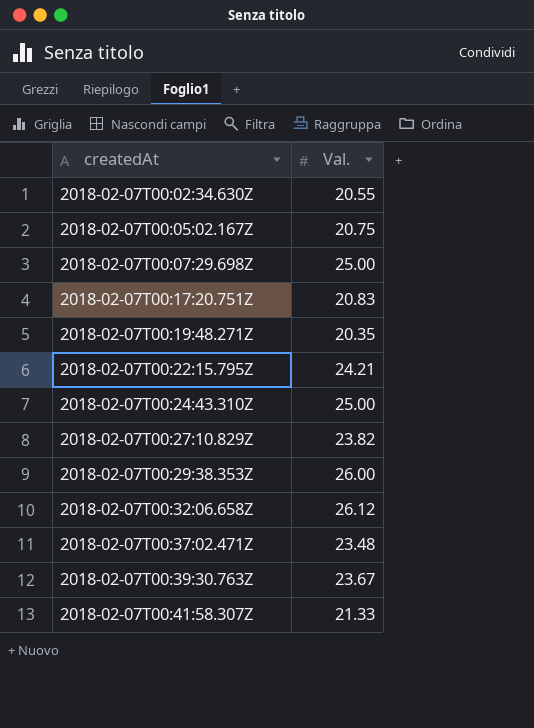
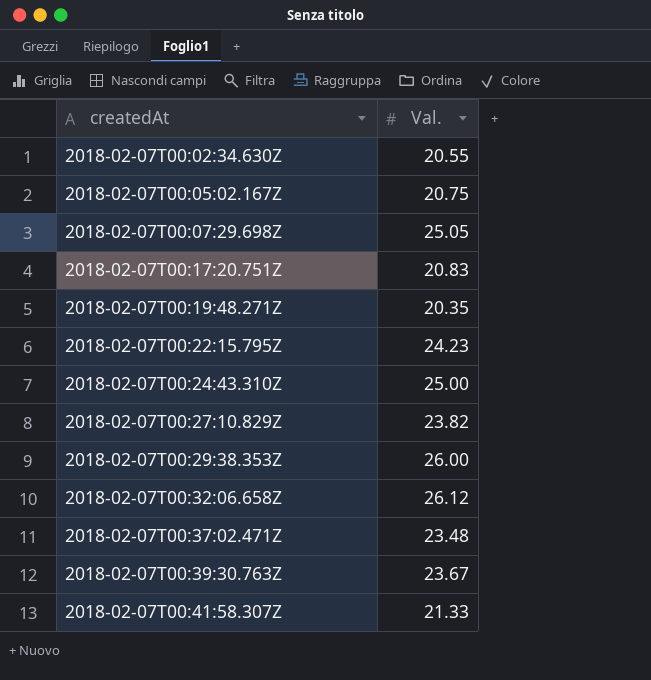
2018-02-07T00:07:29.698Z | Val.: 25.00 -> 25.05
2018-02-07T00:22:15.795Z | Val.: 24.21 -> 24.23

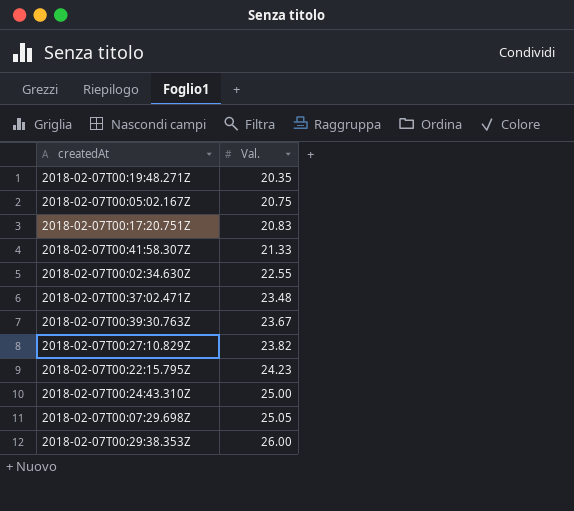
row order: createdAt ascending -> Val. ascending
row 2018-02-07T00:32:06.658Z: 26.12 -> none
2018-02-07T00:02:34.630Z | Val.: 20.55 -> 22.55

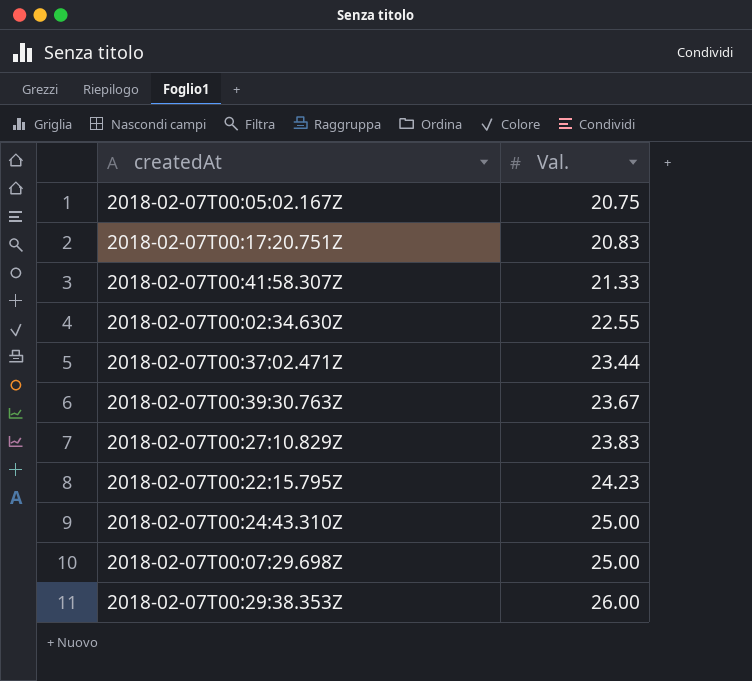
row 2018-02-07T00:19:48.271Z: 20.35 -> none
2018-02-07T00:37:02.471Z | Val.: 23.48 -> 23.44
2018-02-07T00:27:10.829Z | Val.: 23.82 -> 23.83
2018-02-07T00:07:29.698Z | Val.: 25.05 -> 25.00

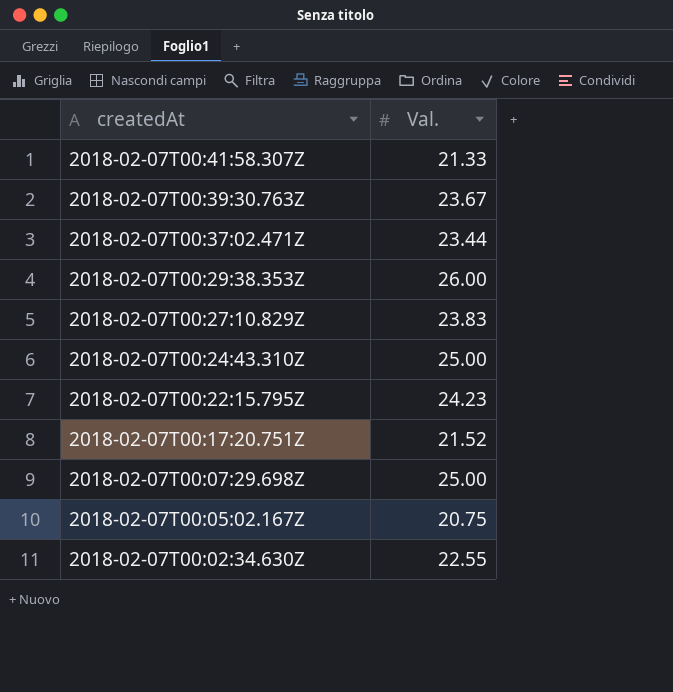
row order: Val. ascending -> createdAt descending
2018-02-07T00:17:20.751Z | Val.: 20.83 -> 21.52

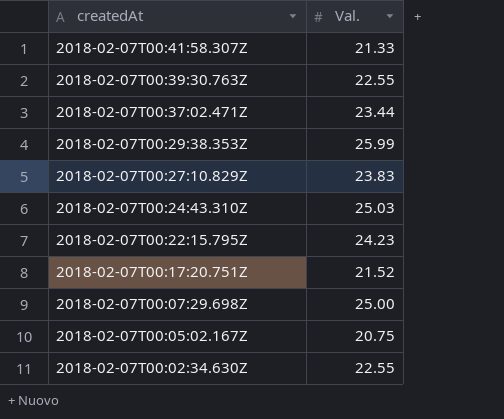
2018-02-07T00:39:30.763Z | Val.: 23.67 -> 22.55
2018-02-07T00:29:38.353Z | Val.: 26.00 -> 25.99
2018-02-07T00:24:43.310Z | Val.: 25.00 -> 25.03

